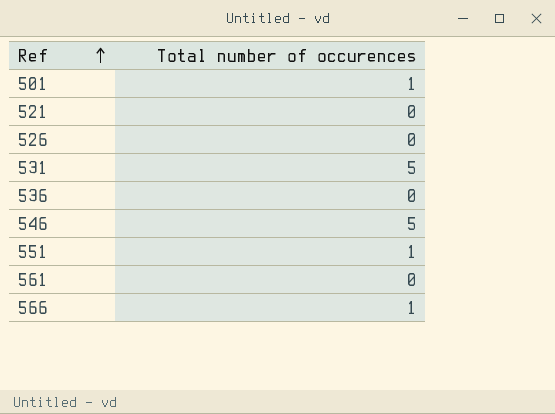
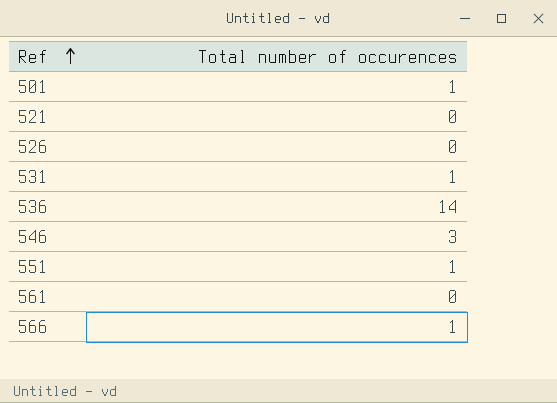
531 | Total number of occurences: 5 -> 1
536 | Total number of occurences: 0 -> 14
546 | Total number of occurences: 5 -> 3

